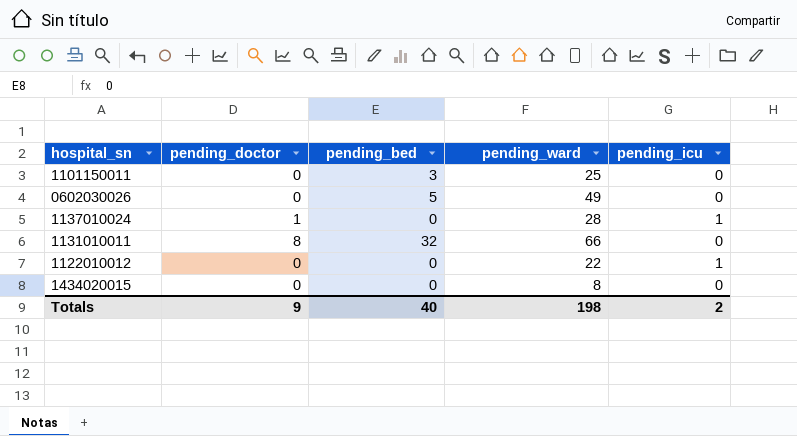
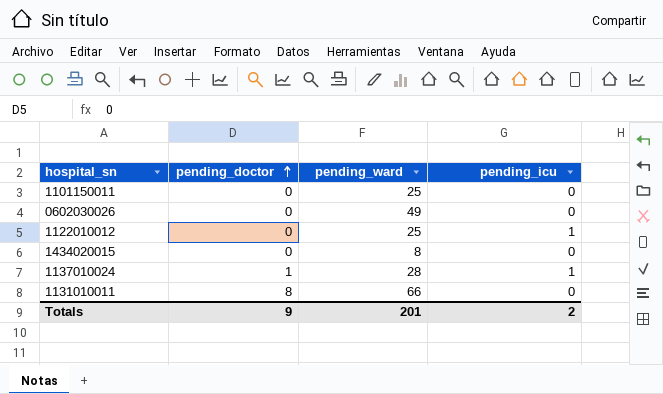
row order: none -> pending_doctor ascending
column pending_bed | position: 3 -> none
1122010012 | pending_ward: 22 -> 25
Totals | pending_ward: 198 -> 201

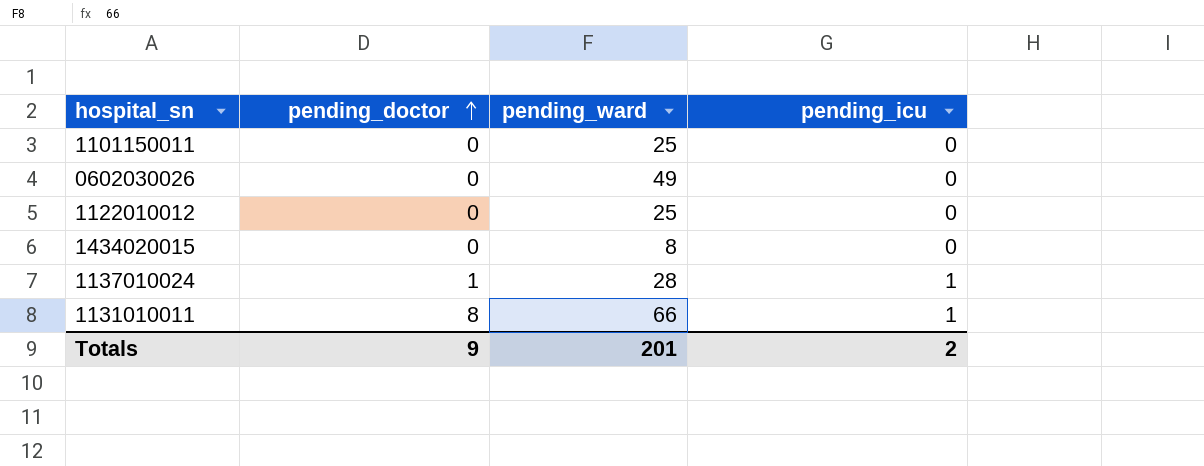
1122010012 | pending_icu: 1 -> 0
1131010011 | pending_icu: 0 -> 1

